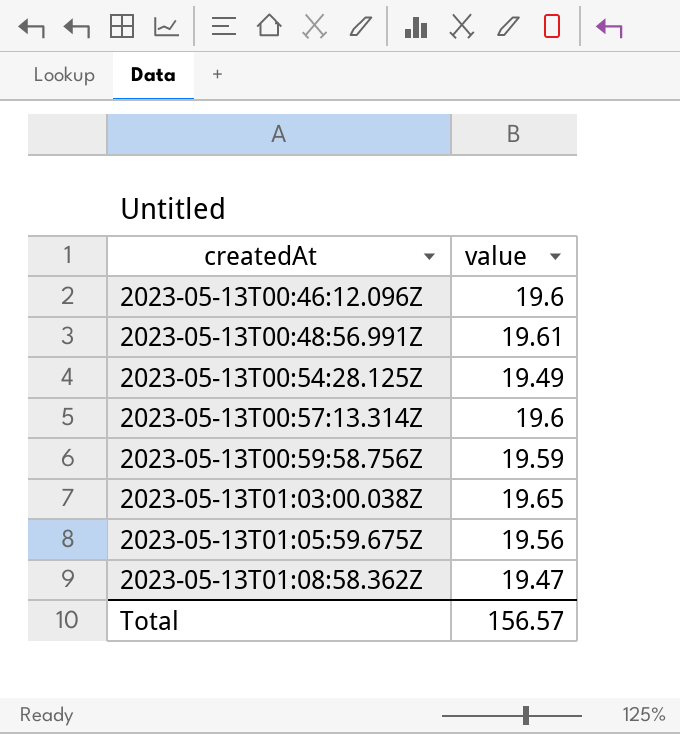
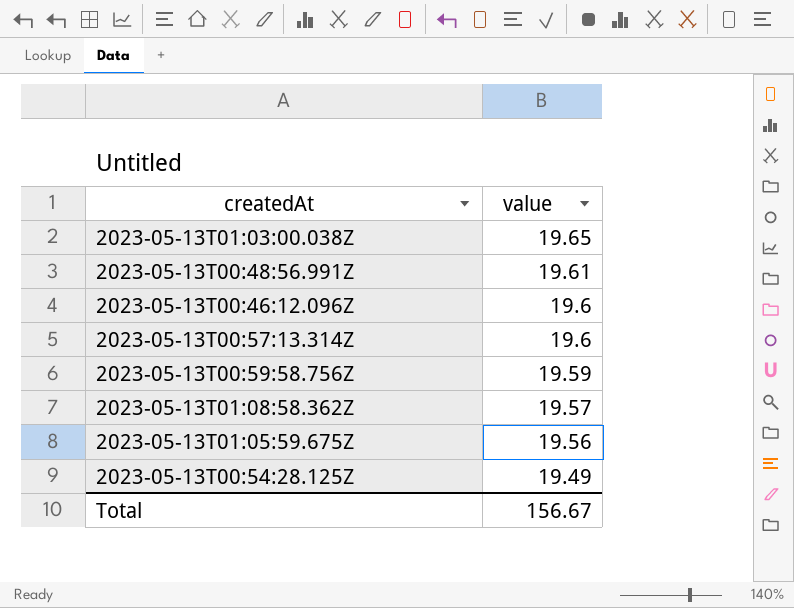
row order: createdAt ascending -> value descending
2023-05-13T01:08:58.362Z | value: 19.47 -> 19.57
Total | value: 156.57 -> 156.67

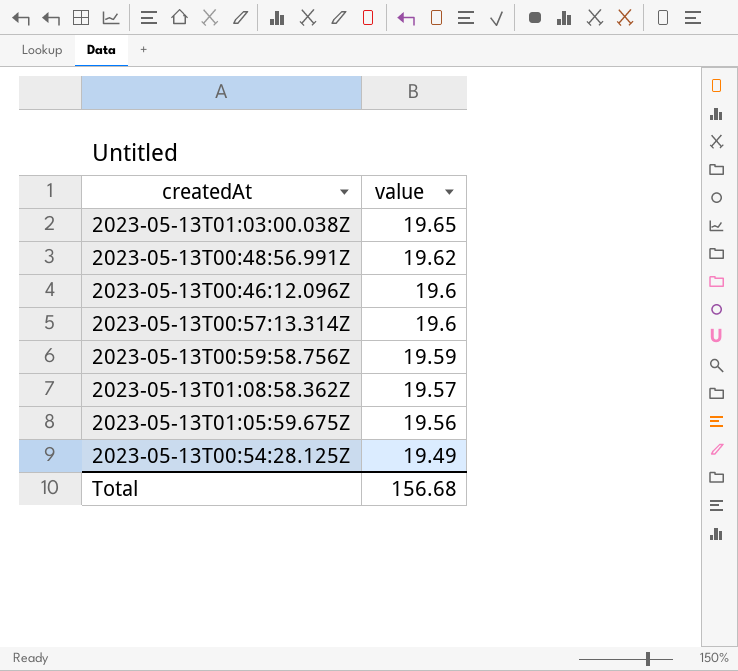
2023-05-13T00:48:56.991Z | value: 19.61 -> 19.62
Total | value: 156.67 -> 156.68

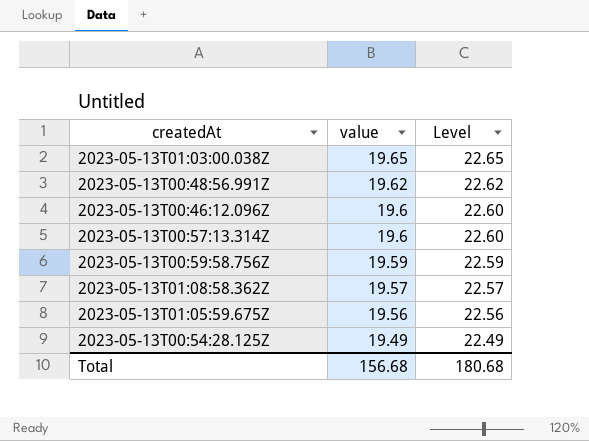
column Level | formula: none -> [value] + 3

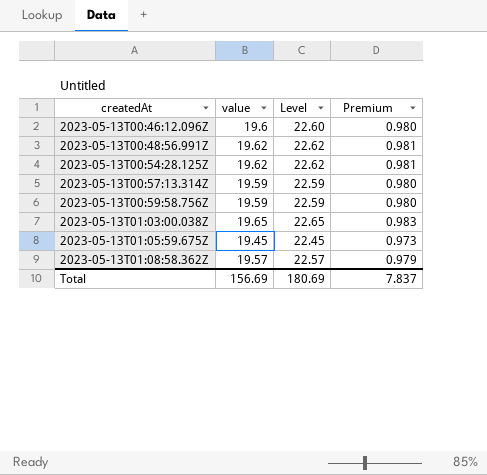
row order: value descending -> createdAt ascending
column Premium | formula: none -> [value] * 0.05
2023-05-13T00:54:28.125Z | value: 19.49 -> 19.62
2023-05-13T00:54:28.125Z | Level: 22.49 -> 22.62
2023-05-13T00:57:13.314Z | value: 19.6 -> 19.59
2023-05-13T00:57:13.314Z | Level: 22.60 -> 22.59
2023-05-13T01:05:59.675Z | value: 19.56 -> 19.45
2023-05-13T01:05:59.675Z | Level: 22.56 -> 22.45
Total | value: 156.68 -> 156.69
Total | Level: 180.68 -> 180.69

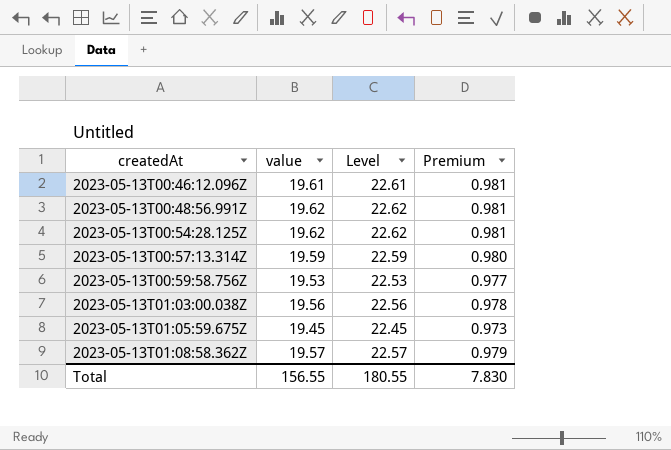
2023-05-13T00:46:12.096Z | value: 19.6 -> 19.61
2023-05-13T00:46:12.096Z | Level: 22.60 -> 22.61
2023-05-13T00:46:12.096Z | Premium: 0.980 -> 0.981
2023-05-13T00:59:58.756Z | value: 19.59 -> 19.53
2023-05-13T00:59:58.756Z | Level: 22.59 -> 22.53
2023-05-13T00:59:58.756Z | Premium: 0.980 -> 0.977
2023-05-13T01:03:00.038Z | value: 19.65 -> 19.56
2023-05-13T01:03:00.038Z | Level: 22.65 -> 22.56
2023-05-13T01:03:00.038Z | Premium: 0.983 -> 0.978
Total | value: 156.69 -> 156.55
Total | Level: 180.69 -> 180.55
Total | Premium: 7.837 -> 7.830

